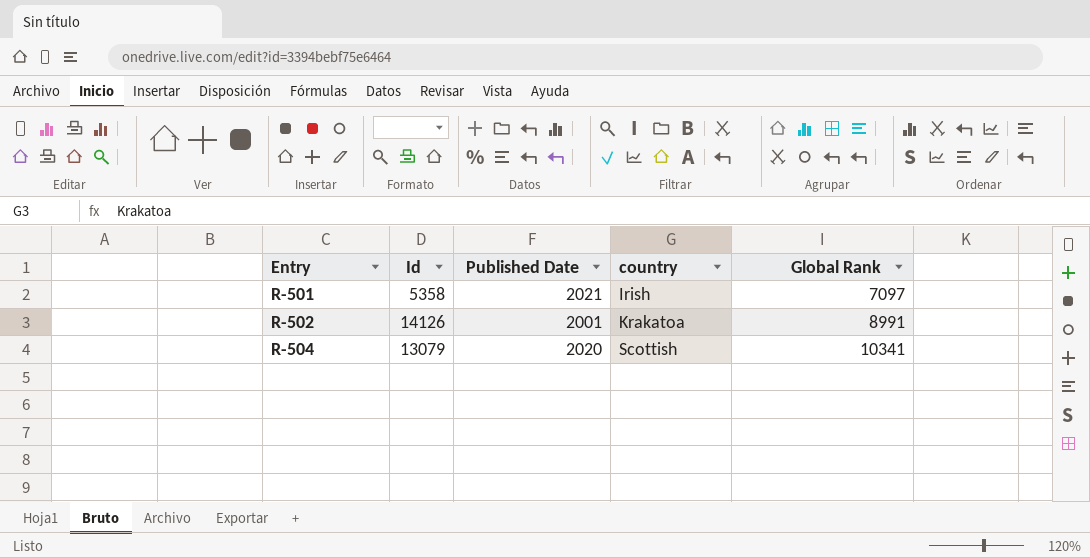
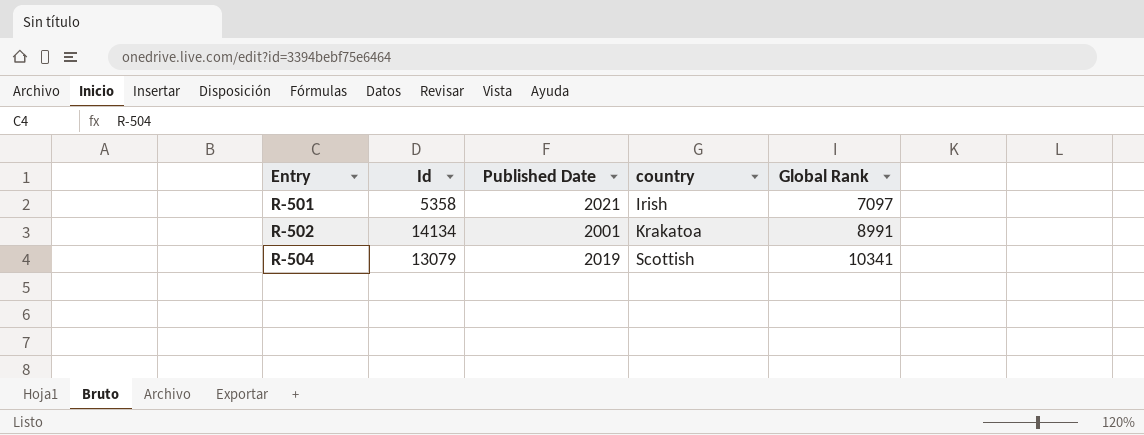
R-502 | Id: 14126 -> 14134
R-504 | Published Date: 2020 -> 2019

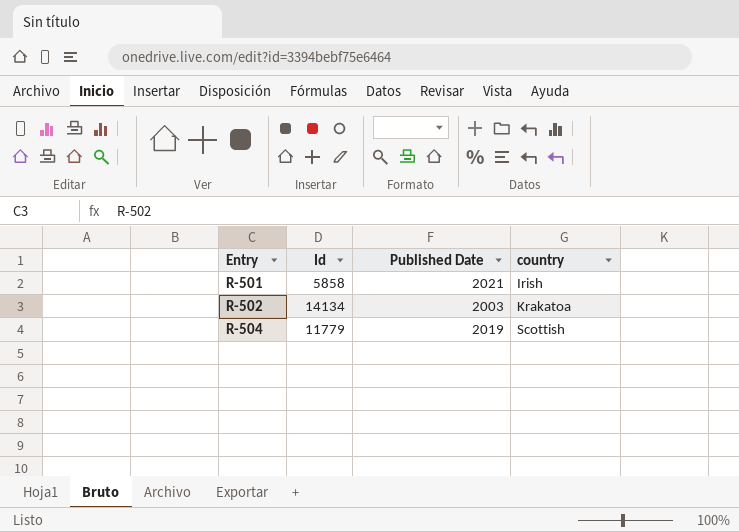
column Global Rank | position: 5 -> none
R-501 | Id: 5358 -> 5858
R-502 | Published Date: 2001 -> 2003
R-504 | Id: 13079 -> 11779

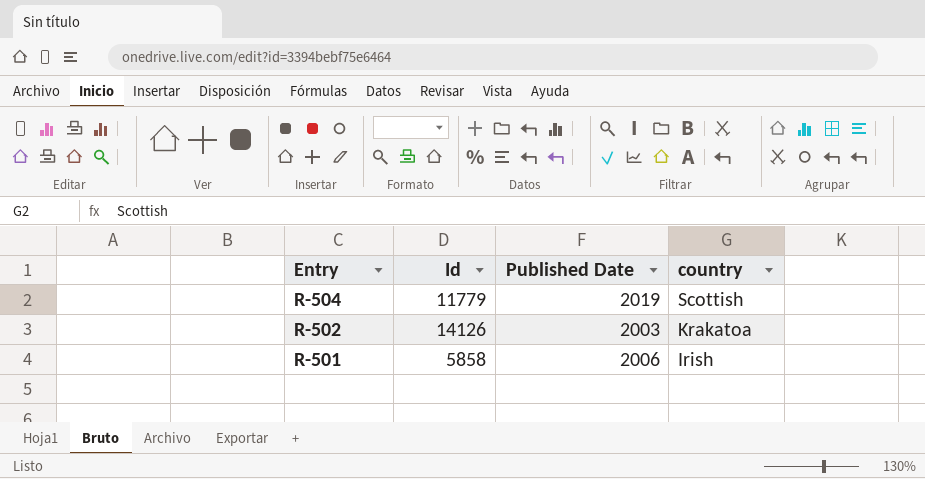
row order: Entry ascending -> Entry descending
R-502 | Id: 14134 -> 14126
R-501 | Published Date: 2021 -> 2006

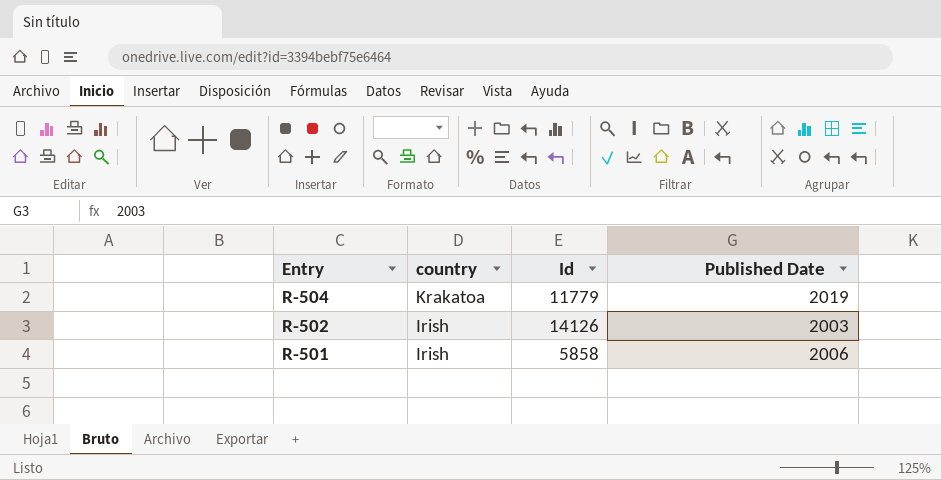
column country | position: 4 -> 2
R-504 | country: Scottish -> Krakatoa
R-502 | country: Krakatoa -> Irish

